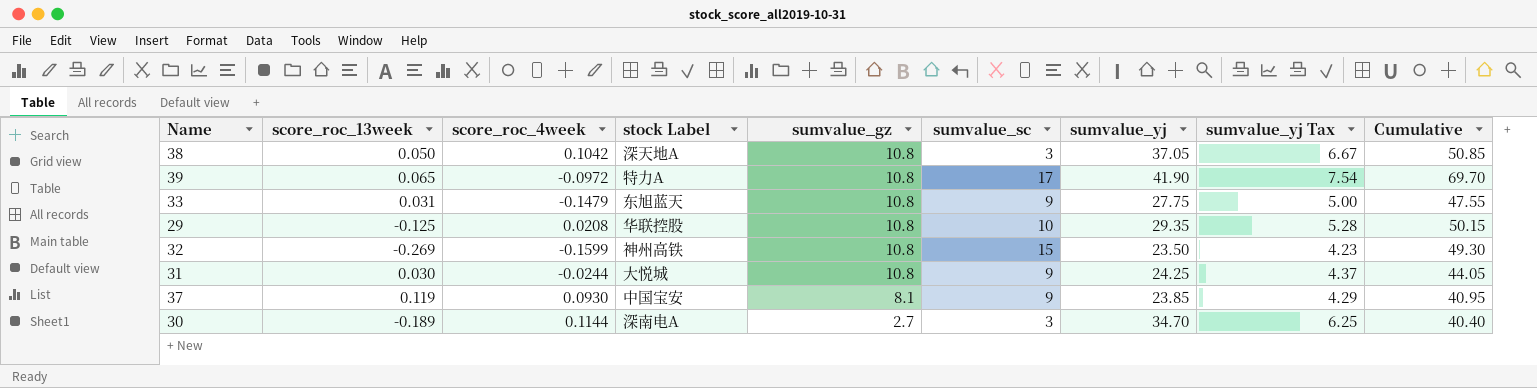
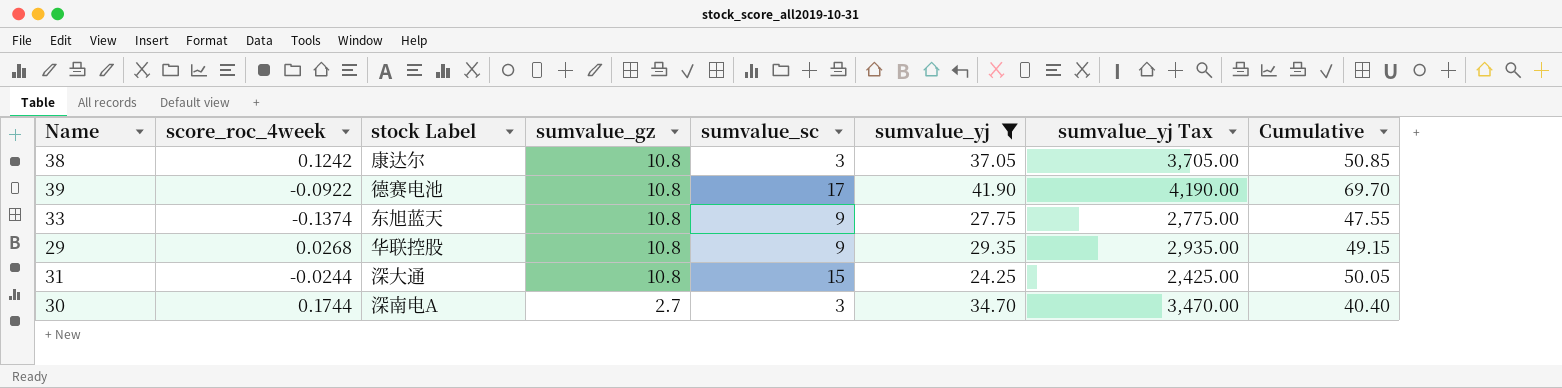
filter: none -> sumvalue_yj >= 24.25
column score_roc_13week | position: 2 -> none
column sumvalue_yj Tax | formula: [sumvalue_yj] * 0.18 -> [sumvalue_yj] * 100
38 | score_roc_4week: 0.1042 -> 0.1242
38 | stock Label: 深天地A -> 康达尔
39 | score_roc_4week: -0.0972 -> -0.0922
39 | stock Label: 特力A -> 德赛电池
33 | score_roc_4week: -0.1479 -> -0.1374
29 | score_roc_4week: 0.0208 -> 0.0268
29 | sumvalue_sc: 10 -> 9
29 | Cumulative: 50.15 -> 49.15
31 | stock Label: 大悦城 -> 深大通
31 | sumvalue_sc: 9 -> 15
31 | Cumulative: 44.05 -> 50.05
30 | score_roc_4week: 0.1144 -> 0.1744

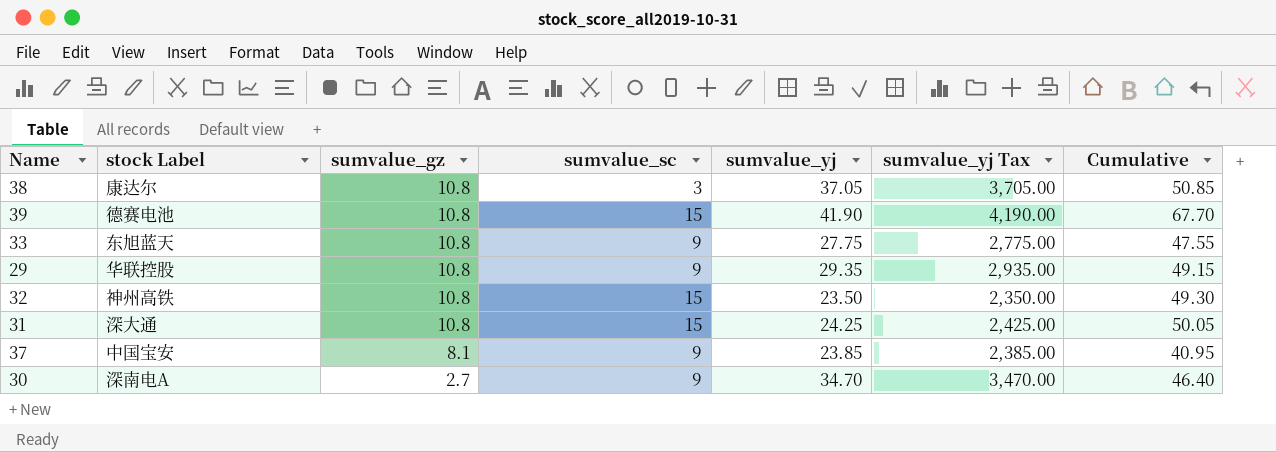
filter: sumvalue_yj >= 24.25 -> none
column score_roc_4week | position: 2 -> none
39 | sumvalue_sc: 17 -> 15
39 | Cumulative: 69.70 -> 67.70
30 | sumvalue_sc: 3 -> 9
30 | Cumulative: 40.40 -> 46.40

